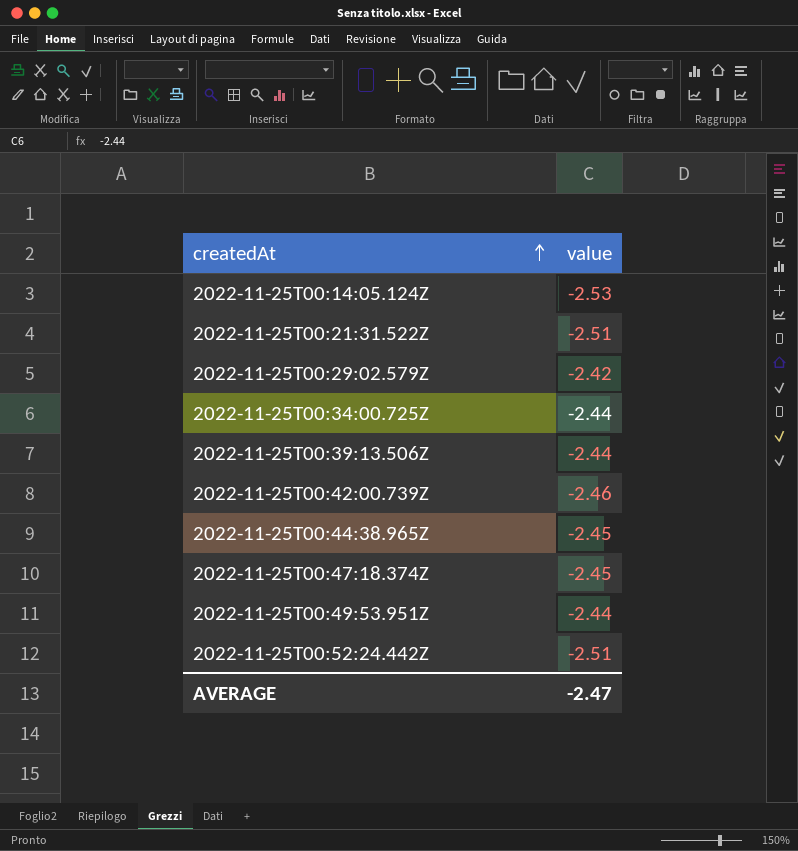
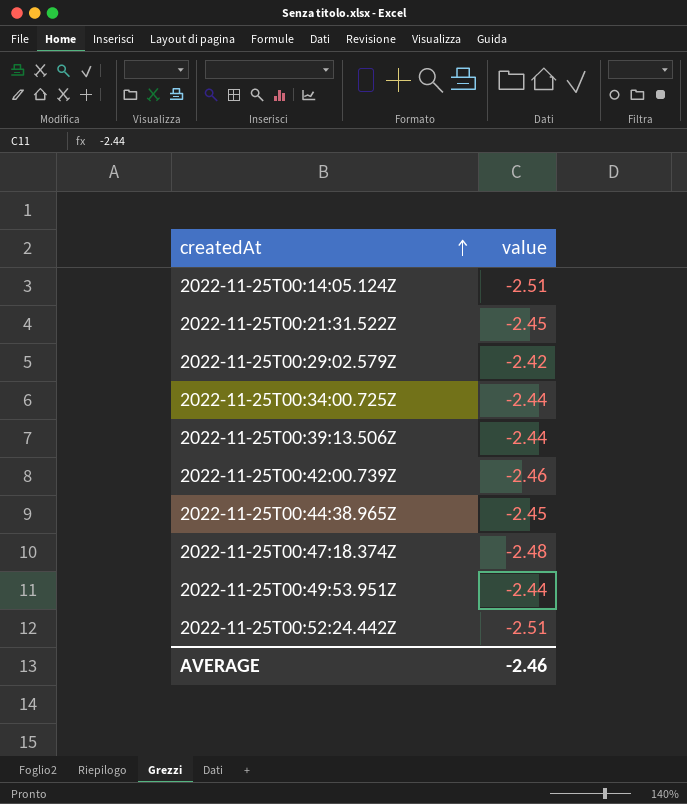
2022-11-25T00:14:05.124Z | value: -2.53 -> -2.51
2022-11-25T00:21:31.522Z | value: -2.51 -> -2.45
2022-11-25T00:47:18.374Z | value: -2.45 -> -2.48
AVERAGE | value: -2.47 -> -2.46

